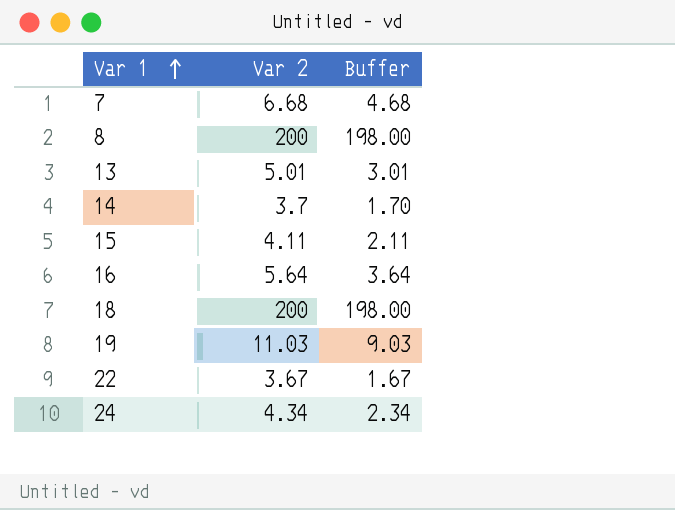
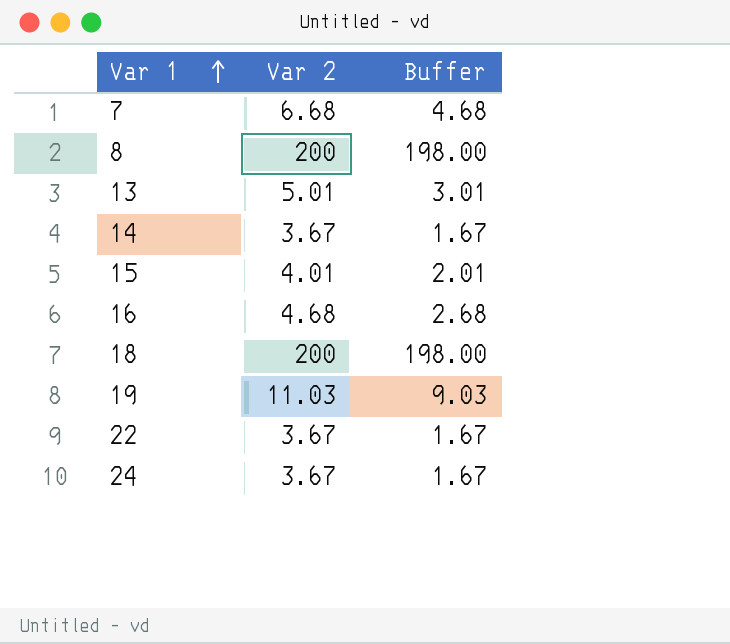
14 | Var 2: 3.7 -> 3.67
14 | Buffer: 1.70 -> 1.67
15 | Var 2: 4.11 -> 4.01
15 | Buffer: 2.11 -> 2.01
16 | Var 2: 5.64 -> 4.68
16 | Buffer: 3.64 -> 2.68
24 | Var 2: 4.34 -> 3.67
24 | Buffer: 2.34 -> 1.67

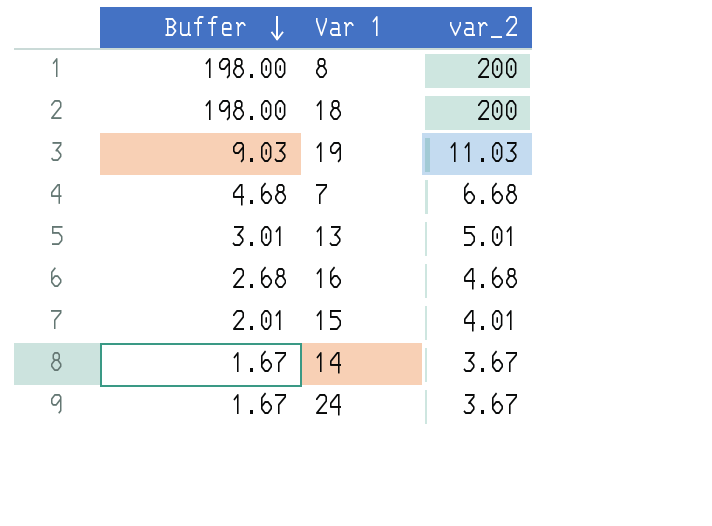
row order: Var 1 ascending -> Buffer descending
column Buffer | position: 3 -> 1
column name: Var 2 -> var_2
row 22: 3.67 | 1.67 -> none

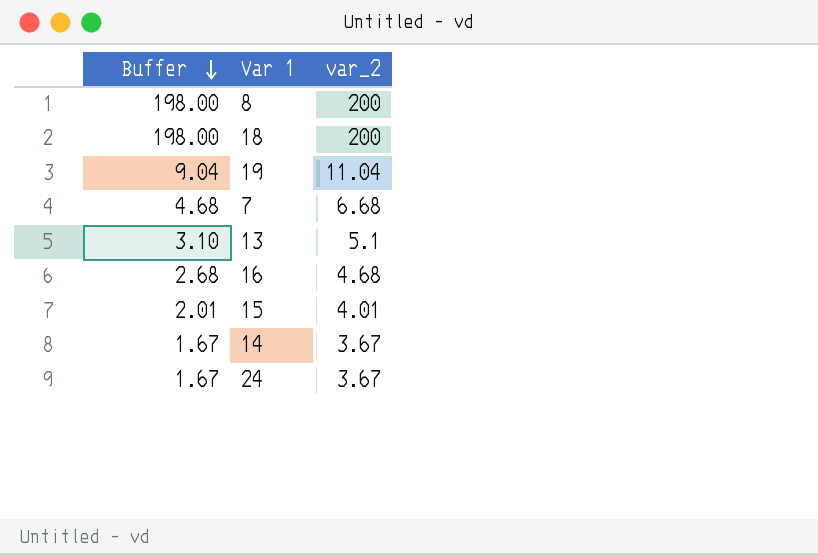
19 | Buffer: 9.03 -> 9.04
19 | var_2: 11.03 -> 11.04
13 | Buffer: 3.01 -> 3.10
13 | var_2: 5.01 -> 5.1

